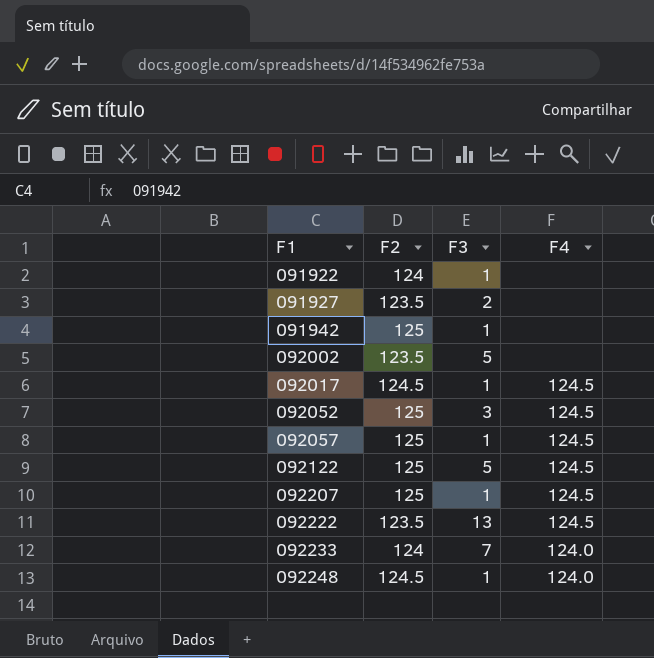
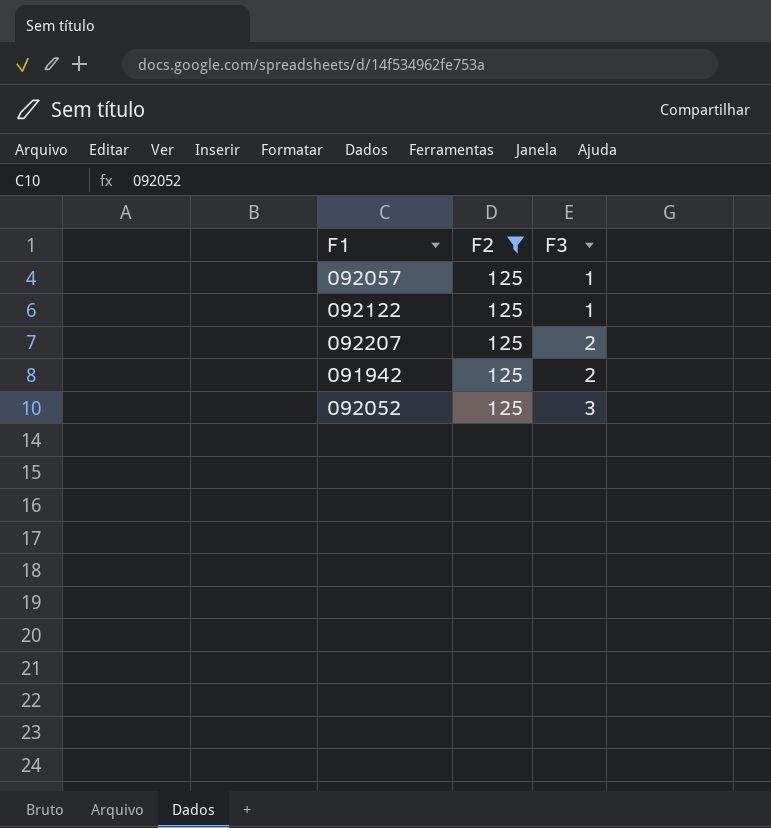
filter: none -> F2 = 125
row order: F1 ascending -> F3 ascending
column F4 | position: 4 -> none
092122 | F3: 5 -> 1
092207 | F3: 1 -> 2
091942 | F3: 1 -> 2

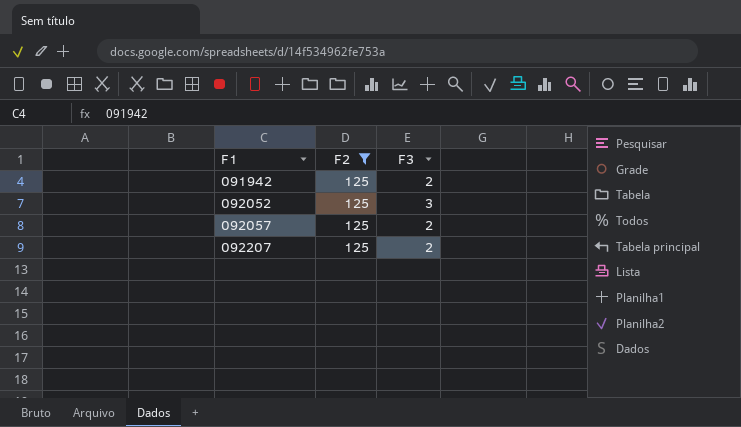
row order: F3 ascending -> F1 ascending
row 092122: 125 | 1 -> none
092057 | F3: 1 -> 2

